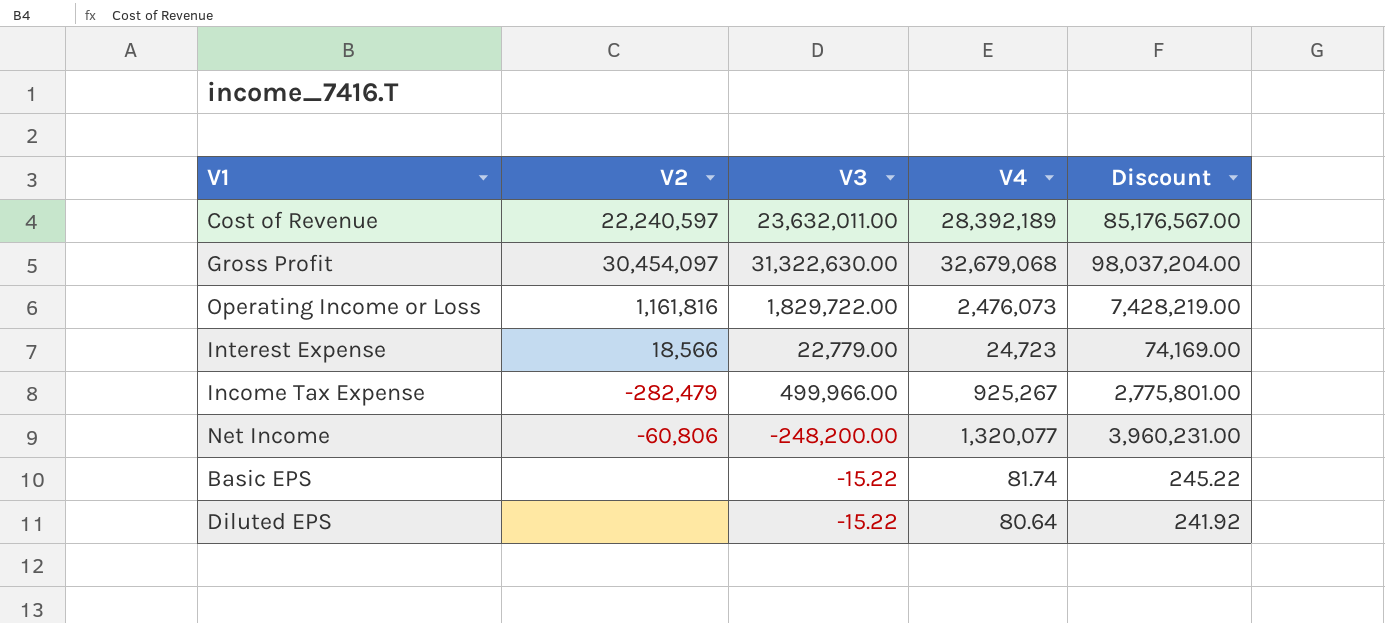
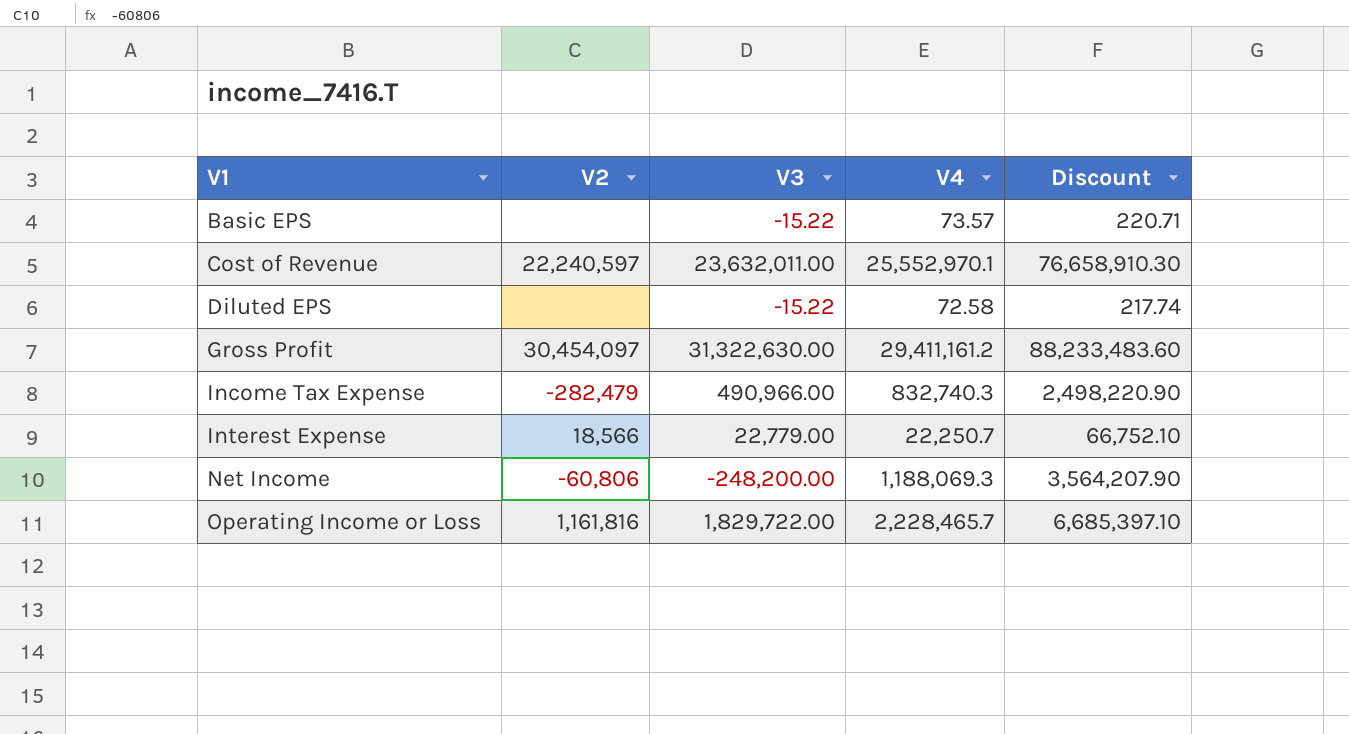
row order: none -> V1 ascending
Basic EPS | V4: 81.74 -> 73.57
Basic EPS | Discount: 245.22 -> 220.71
Cost of Revenue | V4: 28,392,189 -> 25,552,970.1
Cost of Revenue | Discount: 85,176,567.00 -> 76,658,910.30
Diluted EPS | V4: 80.64 -> 72.58
Diluted EPS | Discount: 241.92 -> 217.74
Gross Profit | V4: 32,679,068 -> 29,411,161.2
Gross Profit | Discount: 98,037,204.00 -> 88,233,483.60
Income Tax Expense | V3: 499,966.00 -> 490,966.00
Income Tax Expense | V4: 925,267 -> 832,740.3
Income Tax Expense | Discount: 2,775,801.00 -> 2,498,220.90
Interest Expense | V4: 24,723 -> 22,250.7
Interest Expense | Discount: 74,169.00 -> 66,752.10
Net Income | V4: 1,320,077 -> 1,188,069.3
Net Income | Discount: 3,960,231.00 -> 3,564,207.90
Operating Income or Loss | V4: 2,476,073 -> 2,228,465.7
Operating Income or Loss | Discount: 7,428,219.00 -> 6,685,397.10

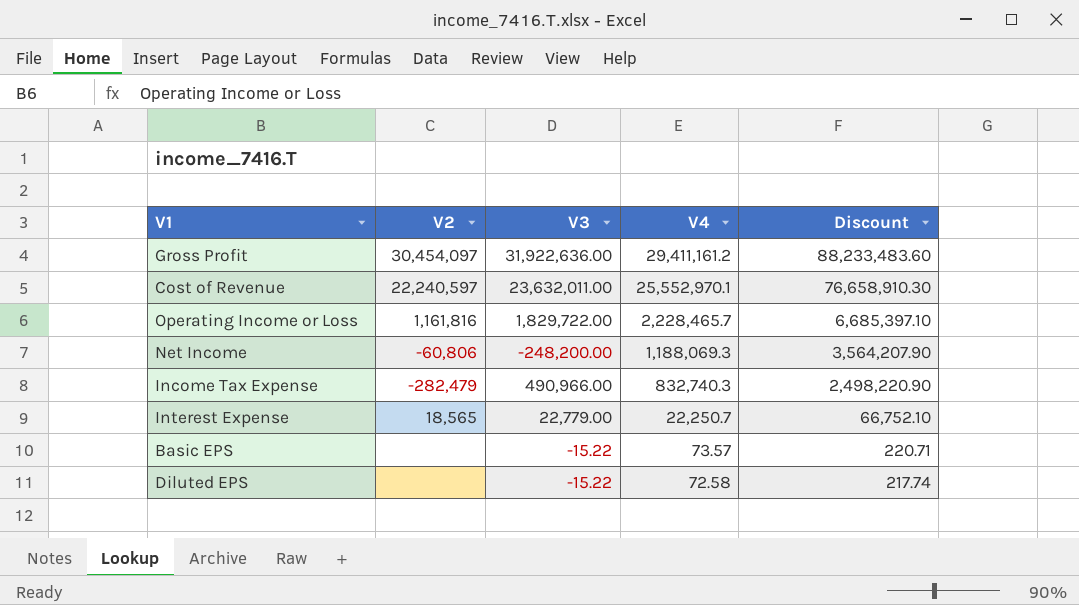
row order: V1 ascending -> V4 descending
Gross Profit | V3: 31,322,630.00 -> 31,922,636.00
Interest Expense | V2: 18,566 -> 18,565

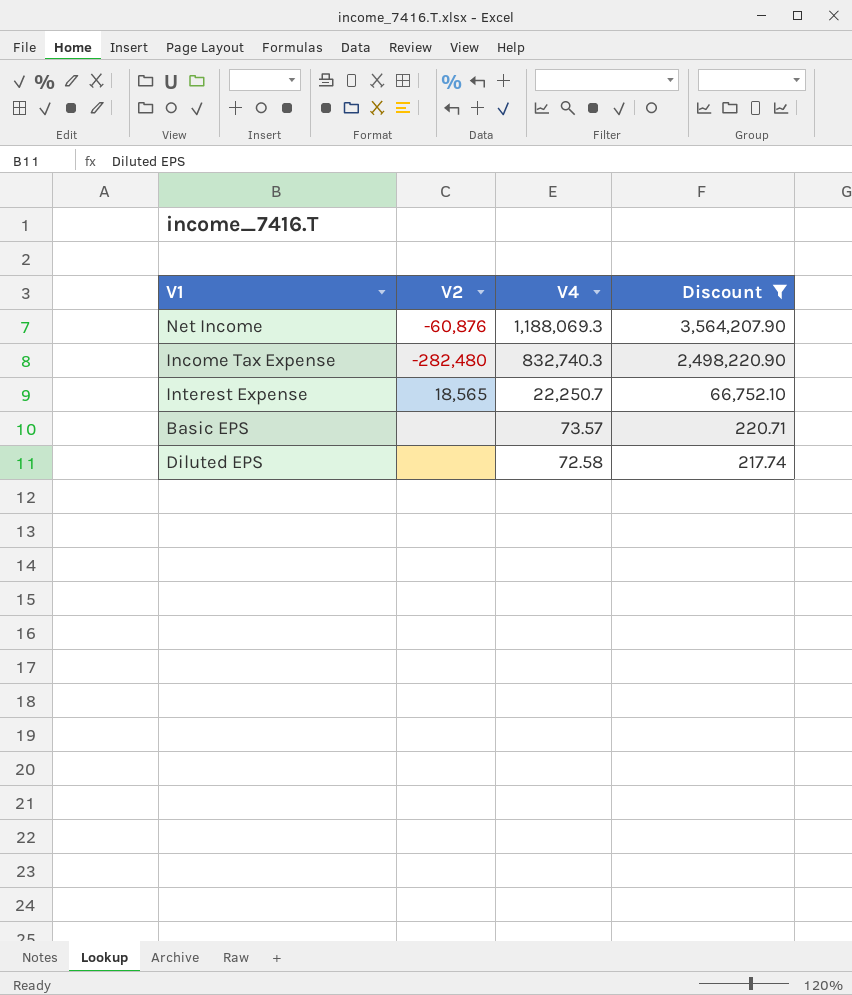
filter: none -> Discount <= 3,564,207.90
column V3 | position: 3 -> none
Net Income | V2: -60,806 -> -60,876
Income Tax Expense | V2: -282,479 -> -282,480

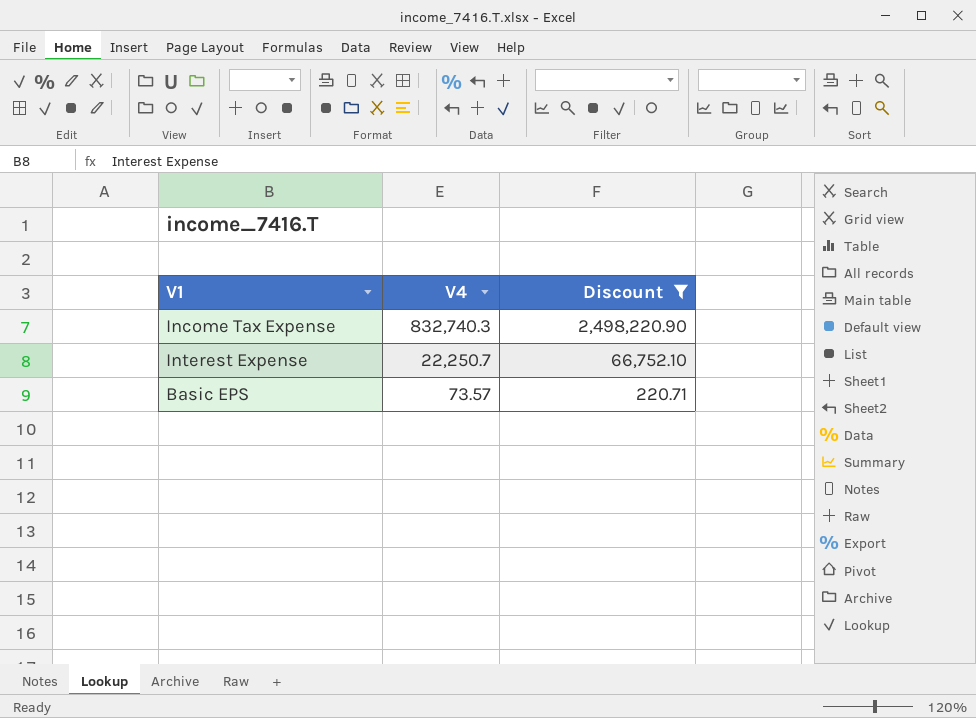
column V2 | position: 2 -> none
row Net Income: -60,876 | 1,188,069.3 | 3,564,207.90 -> none
row Diluted EPS: none | 72.58 | 217.74 -> none

